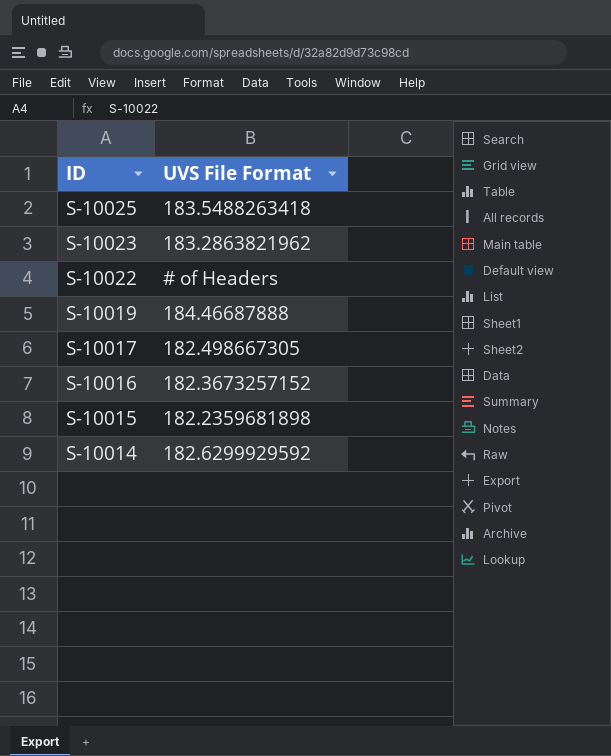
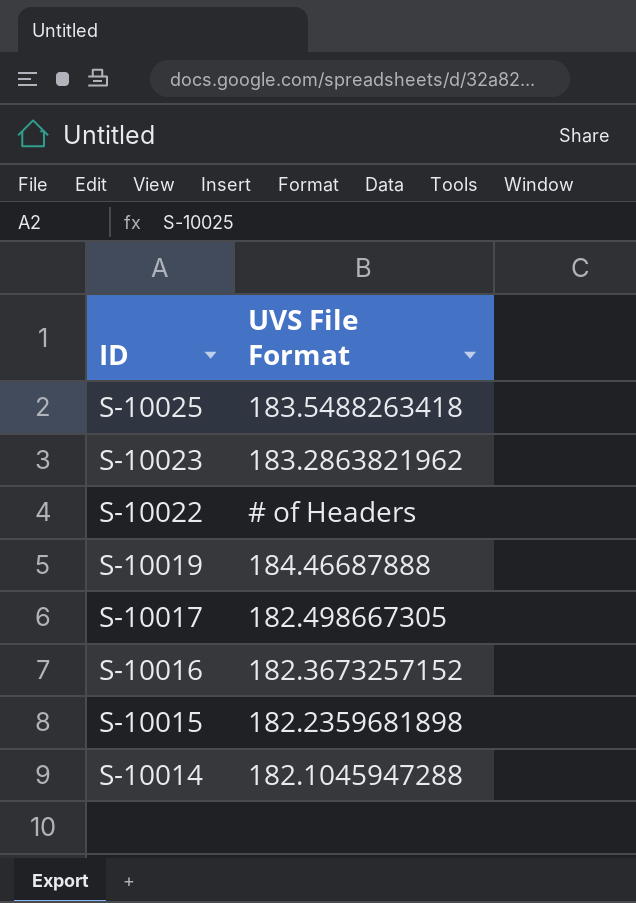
S-10014 | UVS File Format: 182.6299929592 -> 182.1045947288

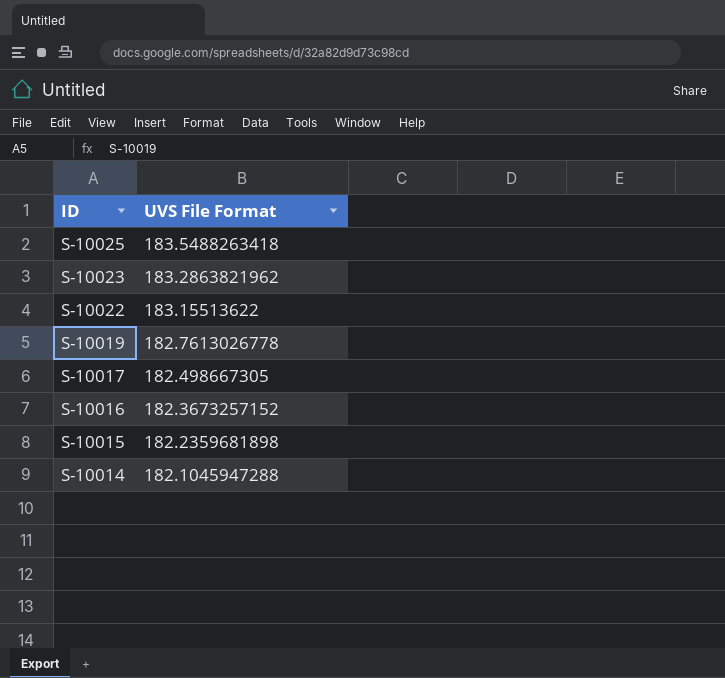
S-10022 | UVS File Format: # of Headers -> 183.15513622
S-10019 | UVS File Format: 184.46687888 -> 182.7613026778

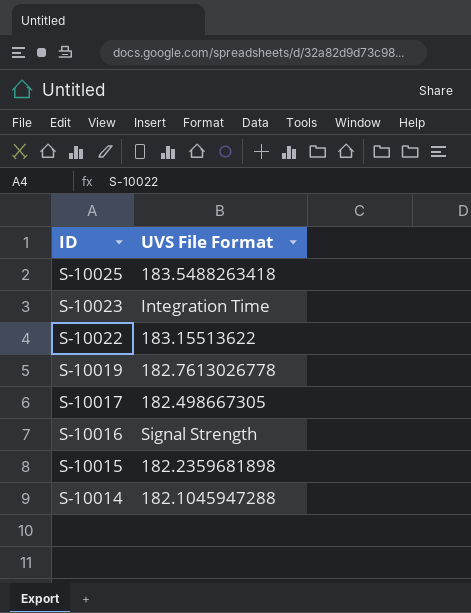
S-10023 | UVS File Format: 183.2863821962 -> Integration Time
S-10016 | UVS File Format: 182.3673257152 -> Signal Strength

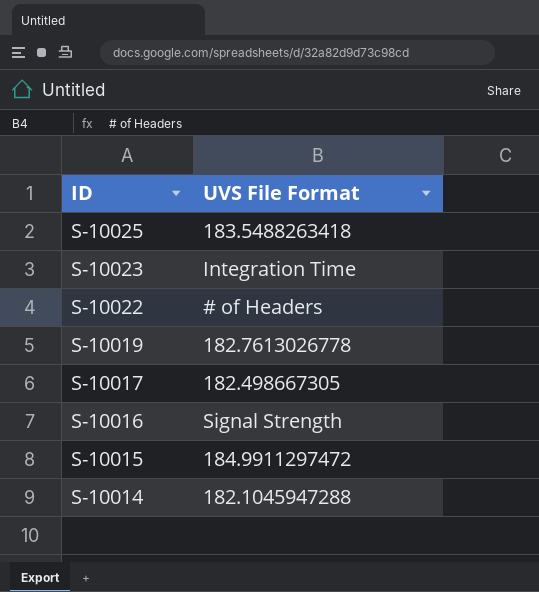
S-10022 | UVS File Format: 183.15513622 -> # of Headers
S-10015 | UVS File Format: 182.2359681898 -> 184.9911297472

